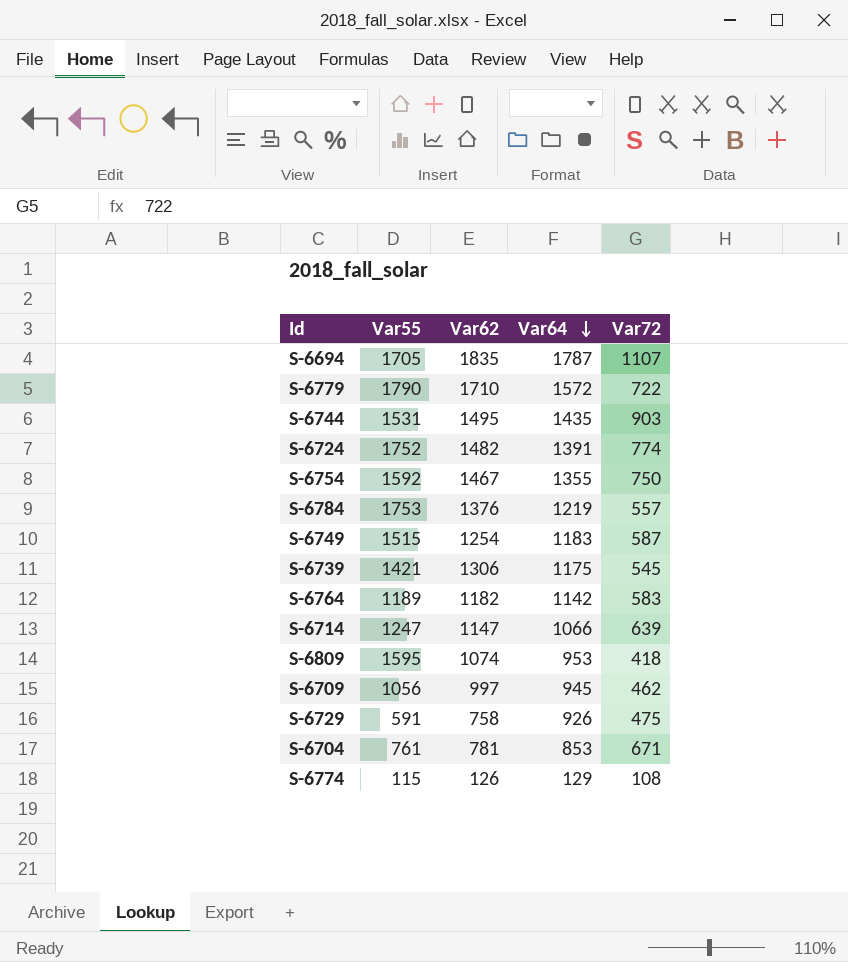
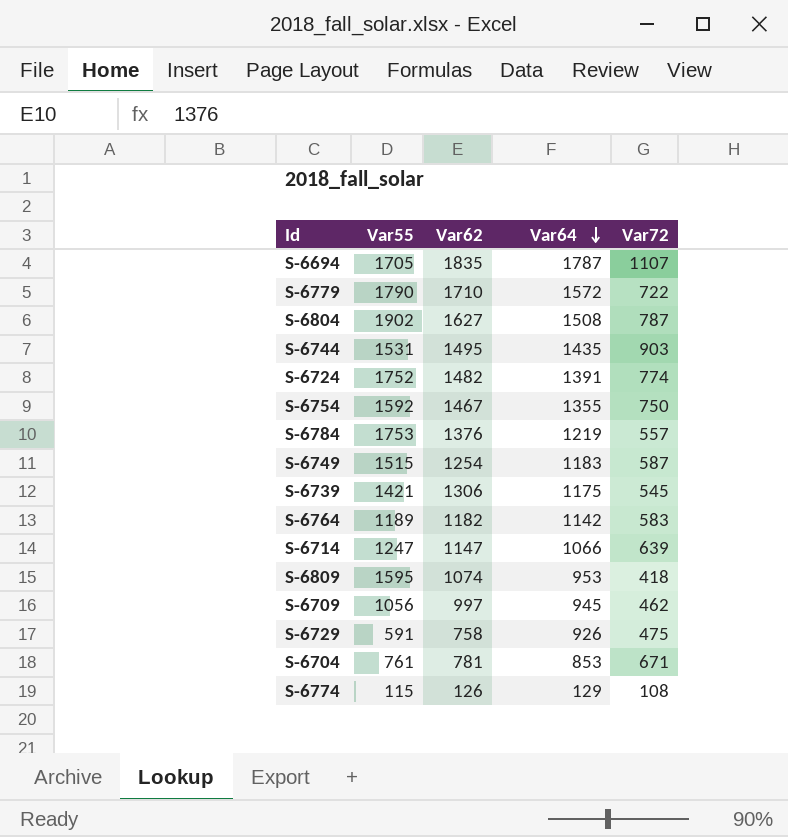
row S-6804: none -> 1902 | 1627 | 1508 | 787

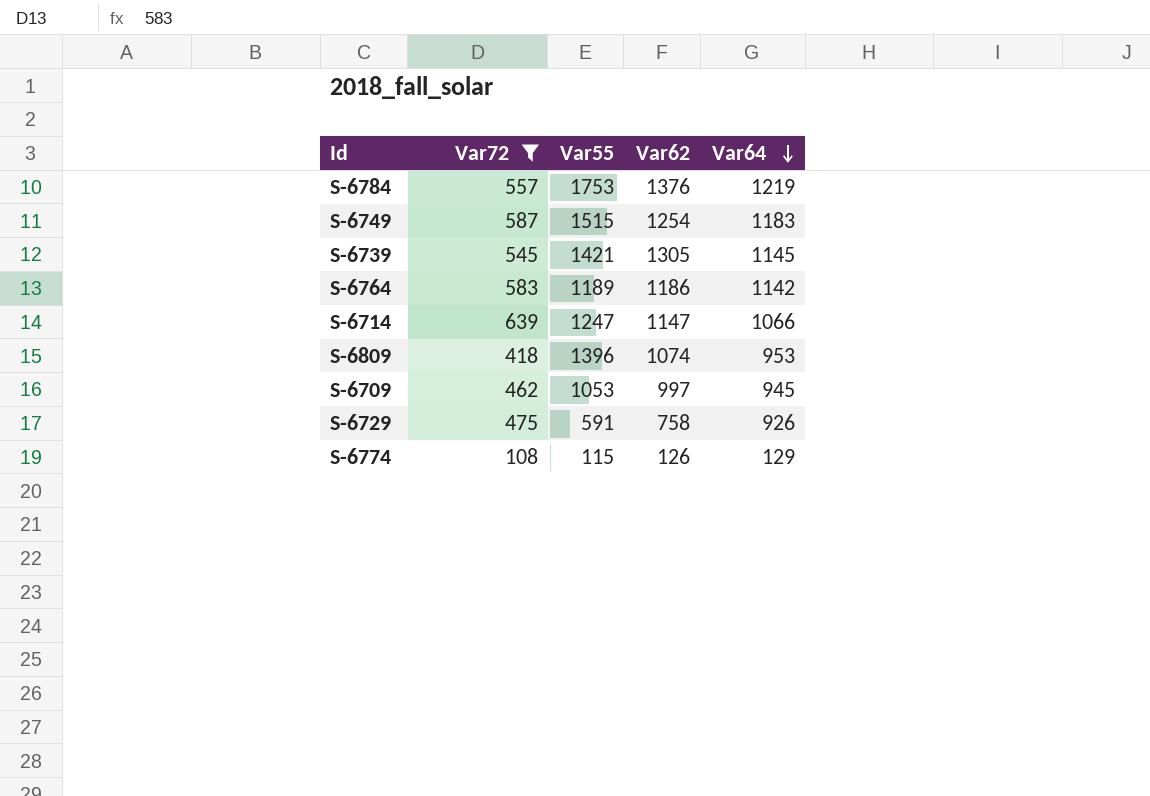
filter: none -> Var72 <= 639
column Var72 | position: 5 -> 2
S-6739 | Var62: 1306 -> 1305
S-6739 | Var64: 1175 -> 1145
S-6764 | Var62: 1182 -> 1186
S-6809 | Var55: 1595 -> 1396
S-6709 | Var55: 1056 -> 1053

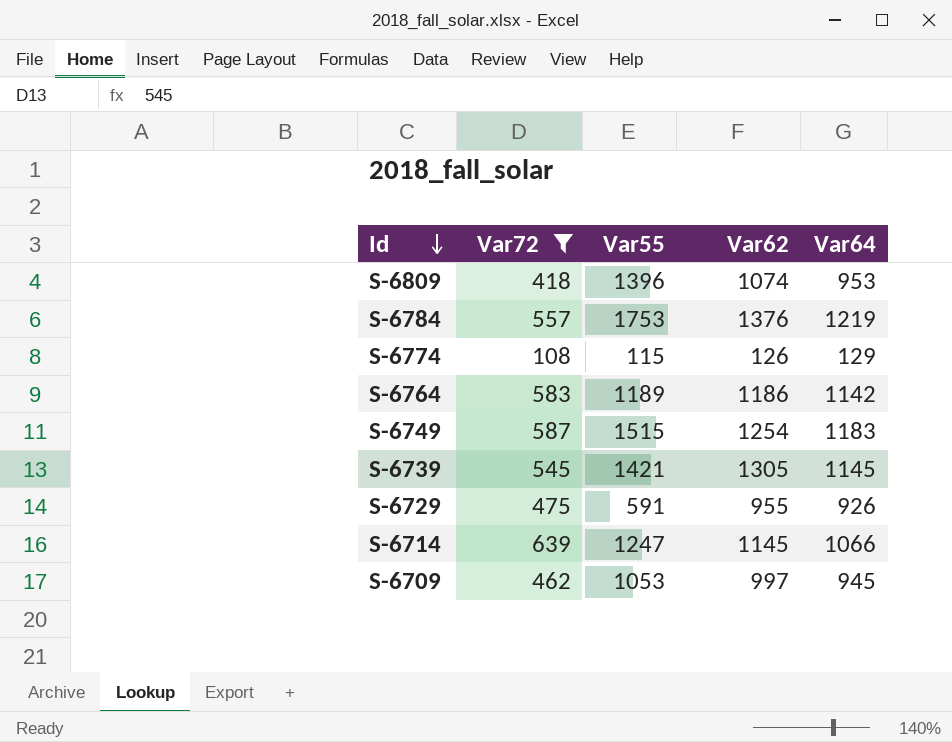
row order: Var64 descending -> Id descending
S-6729 | Var62: 758 -> 955
S-6714 | Var62: 1147 -> 1145

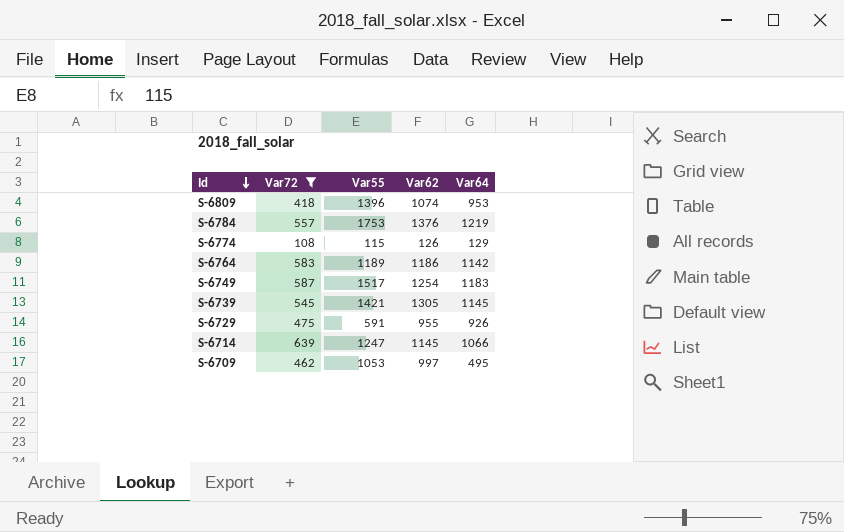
S-6749 | Var55: 1515 -> 1517
S-6709 | Var64: 945 -> 495

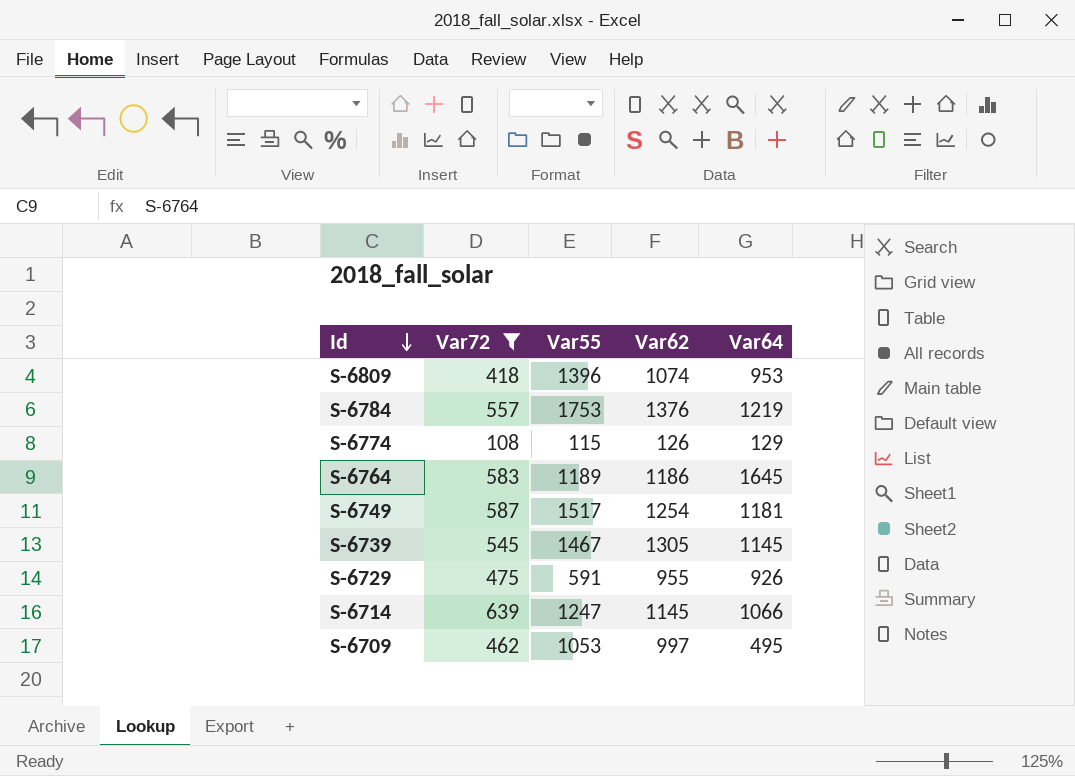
S-6764 | Var64: 1142 -> 1645
S-6749 | Var64: 1183 -> 1181
S-6739 | Var55: 1421 -> 1467

